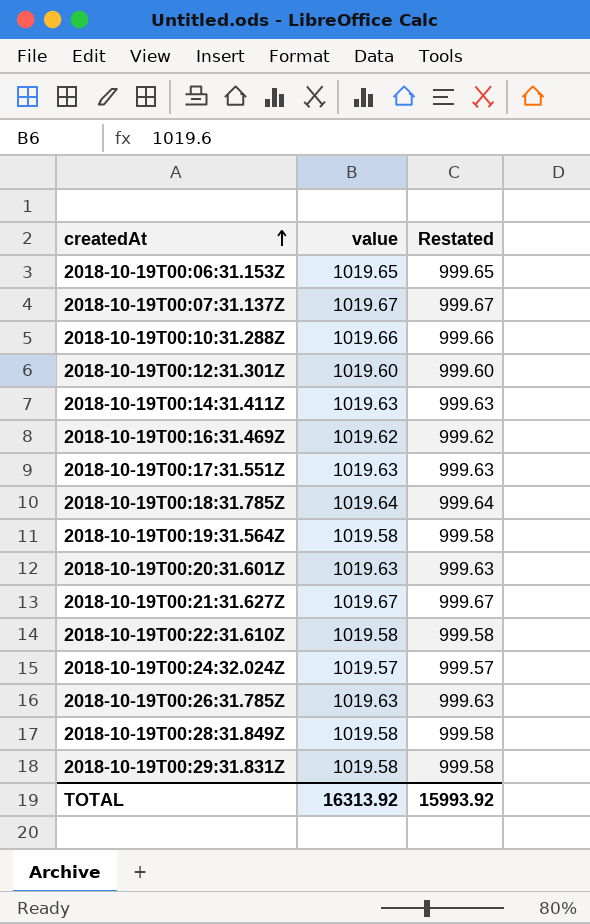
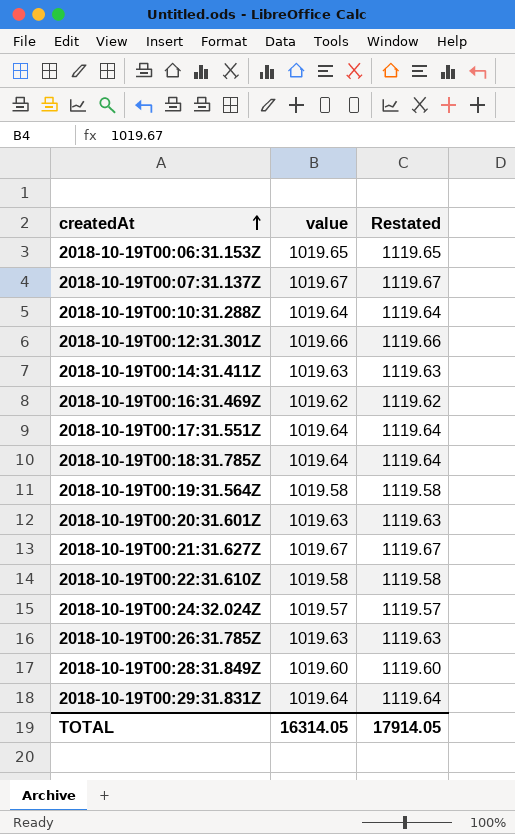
column Restated | formula: [value] - 20 -> [value] + 100
2018-10-19T00:10:31.288Z | value: 1019.66 -> 1019.64
2018-10-19T00:12:31.301Z | value: 1019.60 -> 1019.66
2018-10-19T00:17:31.551Z | value: 1019.63 -> 1019.64
2018-10-19T00:28:31.849Z | value: 1019.58 -> 1019.60
2018-10-19T00:29:31.831Z | value: 1019.58 -> 1019.64
TOTAL | value: 16313.92 -> 16314.05
TOTAL | Restated: 15993.92 -> 17914.05

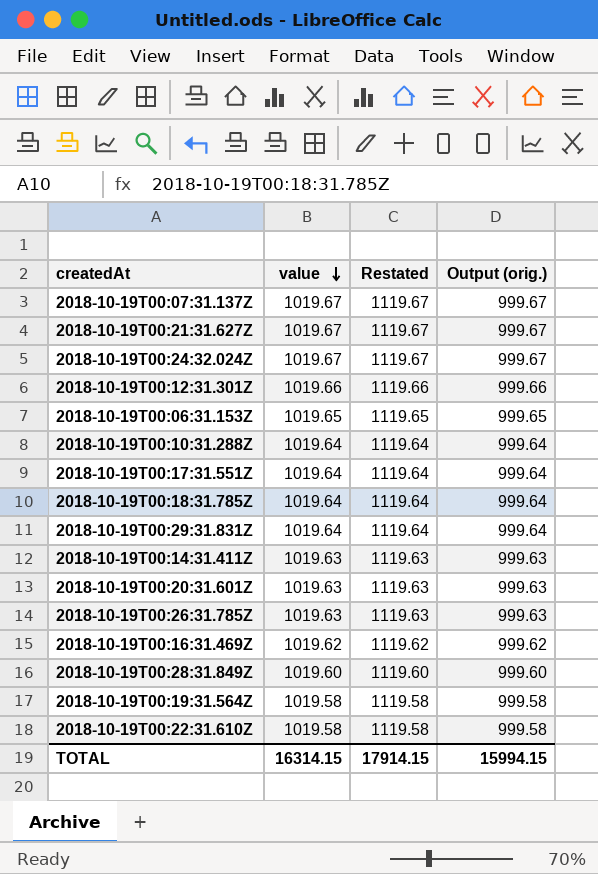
row order: createdAt ascending -> value descending
column Output (orig.) | formula: none -> [value] - 20
2018-10-19T00:24:32.024Z | value: 1019.57 -> 1019.67
2018-10-19T00:24:32.024Z | Restated: 1119.57 -> 1119.67
TOTAL | value: 16314.05 -> 16314.15
TOTAL | Restated: 17914.05 -> 17914.15

